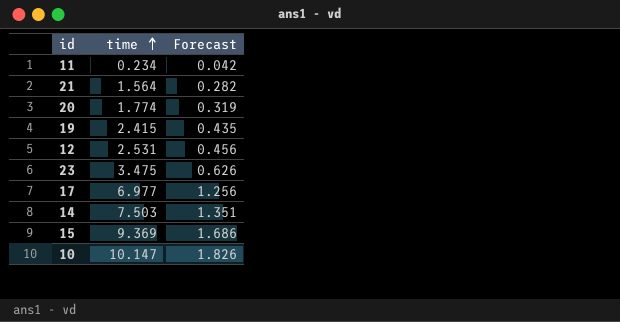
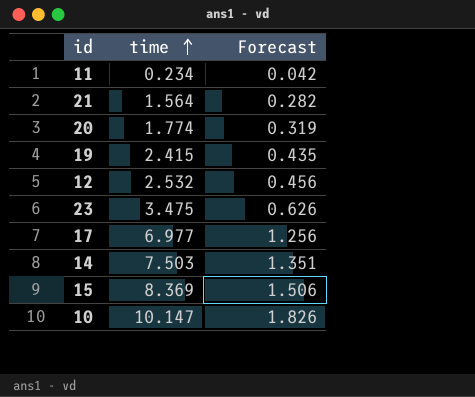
12 | time: 2.531 -> 2.532
15 | time: 9.369 -> 8.369
15 | Forecast: 1.686 -> 1.506

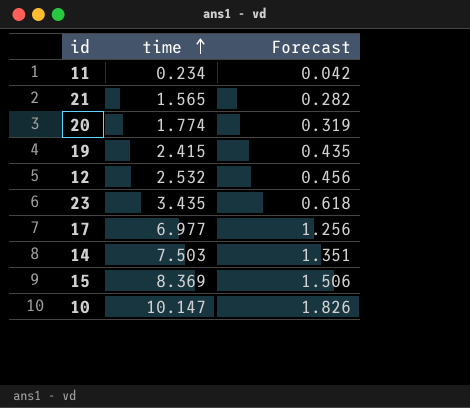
21 | time: 1.564 -> 1.565
23 | time: 3.475 -> 3.435
23 | Forecast: 0.626 -> 0.618

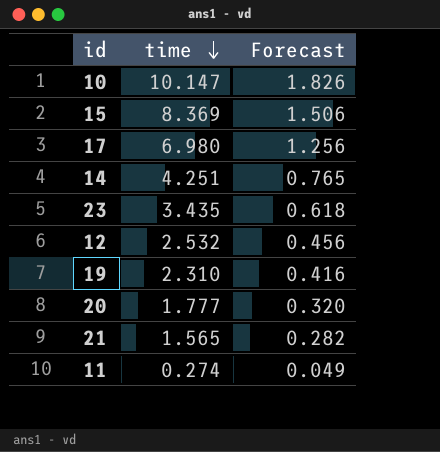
row order: time ascending -> time descending
17 | time: 6.977 -> 6.980
14 | time: 7.503 -> 4.251
14 | Forecast: 1.351 -> 0.765
19 | time: 2.415 -> 2.310
19 | Forecast: 0.435 -> 0.416
20 | time: 1.774 -> 1.777
20 | Forecast: 0.319 -> 0.320
11 | time: 0.234 -> 0.274
11 | Forecast: 0.042 -> 0.049

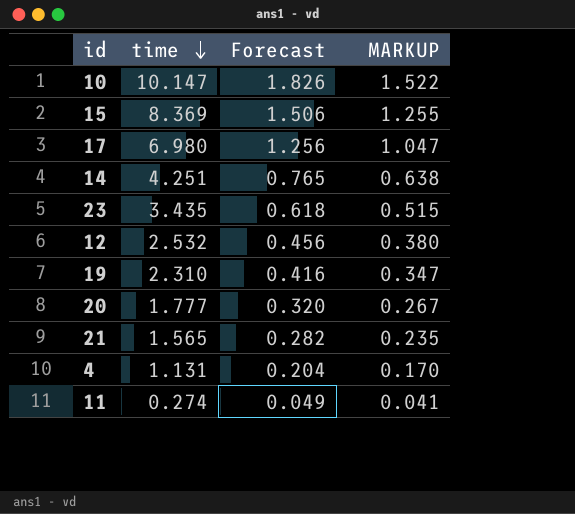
column MARKUP | formula: none -> [time] * 0.15
row 4: none -> 1.131 | 0.204 | 0.170

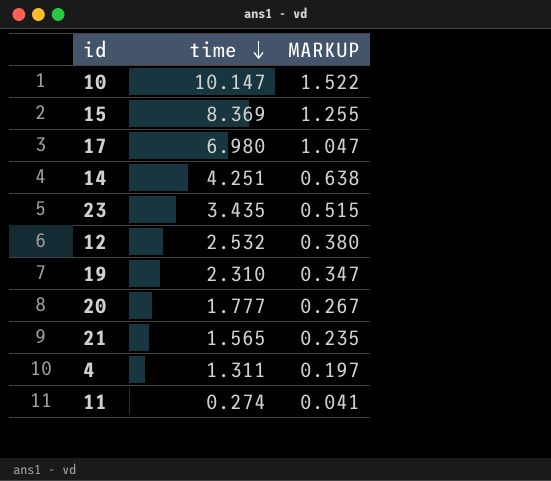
column Forecast | formula: [time] * 0.18 -> none
4 | time: 1.131 -> 1.311
4 | MARKUP: 0.170 -> 0.197

